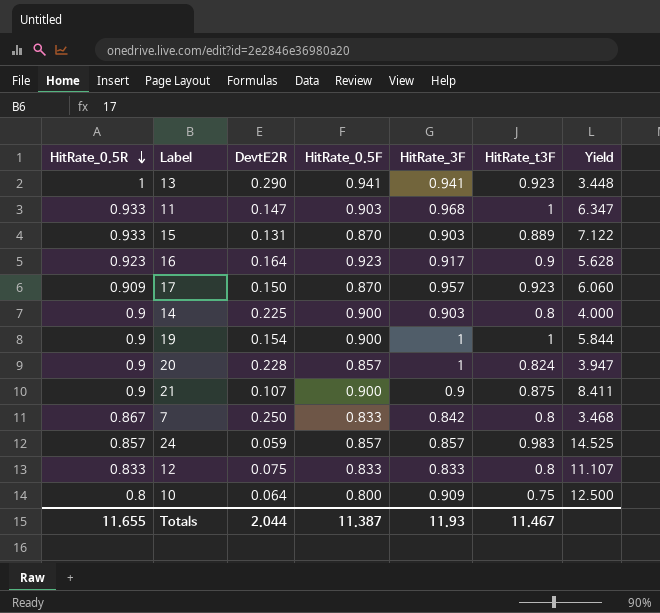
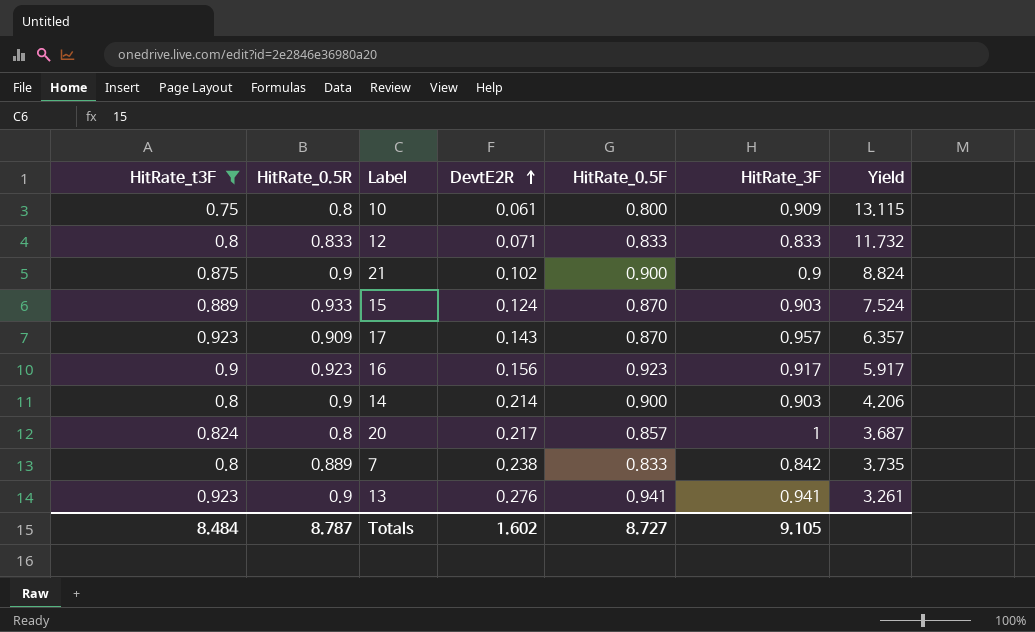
filter: none -> HitRate_t3F <= 0.923
row order: HitRate_0.5R descending -> DevtE2R ascending
column HitRate_t3F | position: 6 -> 1
10 | DevtE2R: 0.064 -> 0.061
10 | Yield: 12.500 -> 13.115
12 | DevtE2R: 0.075 -> 0.071
12 | Yield: 11.107 -> 11.732
21 | DevtE2R: 0.107 -> 0.102
21 | Yield: 8.411 -> 8.824
15 | DevtE2R: 0.131 -> 0.124
15 | Yield: 7.122 -> 7.524
17 | DevtE2R: 0.150 -> 0.143
17 | Yield: 6.060 -> 6.357
16 | DevtE2R: 0.164 -> 0.156
16 | Yield: 5.628 -> 5.917
14 | DevtE2R: 0.225 -> 0.214
14 | Yield: 4.000 -> 4.206
20 | HitRate_0.5R: 0.9 -> 0.8
20 | DevtE2R: 0.228 -> 0.217
20 | Yield: 3.947 -> 3.687
7 | HitRate_0.5R: 0.867 -> 0.889
7 | DevtE2R: 0.250 -> 0.238
7 | Yield: 3.468 -> 3.735
13 | HitRate_0.5R: 1 -> 0.9
13 | DevtE2R: 0.290 -> 0.276
13 | Yield: 3.448 -> 3.261
Totals | HitRate_t3F: 11.467 -> 8.484
Totals | HitRate_0.5R: 11.655 -> 8.787
Totals | DevtE2R: 2.044 -> 1.602
Totals | HitRate_0.5F: 11.387 -> 8.727
Totals | HitRate_3F: 11.93 -> 9.105

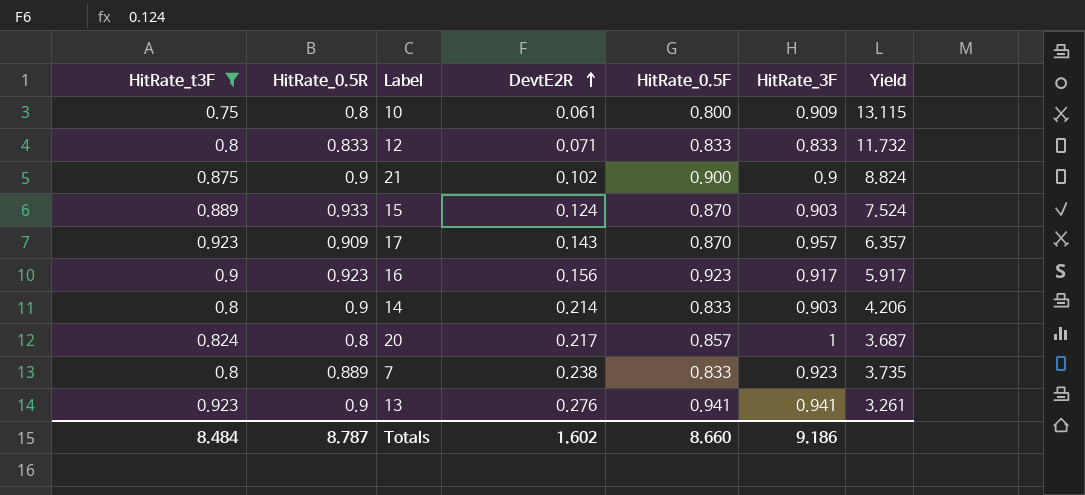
14 | HitRate_0.5F: 0.900 -> 0.833
7 | HitRate_3F: 0.842 -> 0.923
Totals | HitRate_0.5F: 8.727 -> 8.660
Totals | HitRate_3F: 9.105 -> 9.186

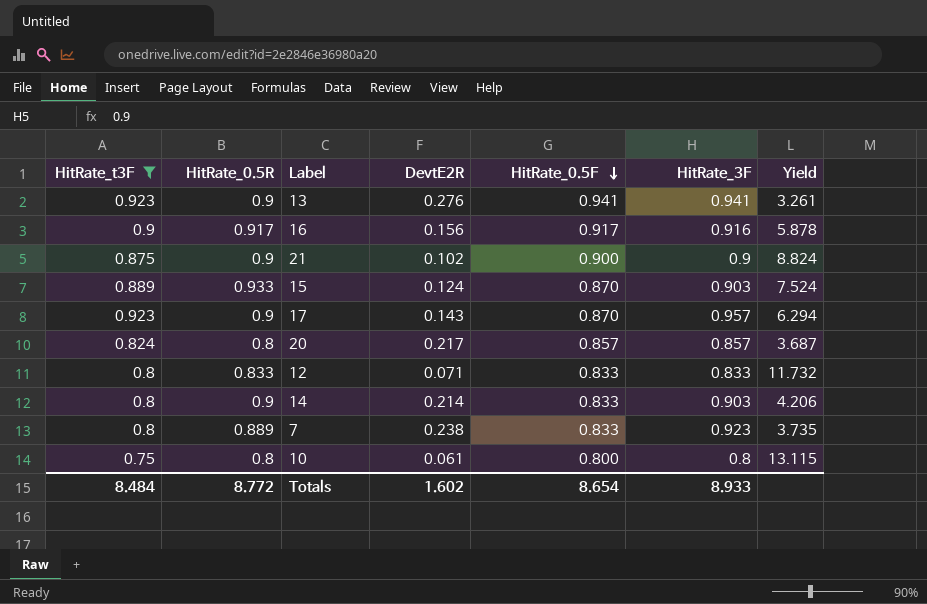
row order: DevtE2R ascending -> HitRate_0.5F descending
16 | HitRate_0.5R: 0.923 -> 0.917
16 | HitRate_0.5F: 0.923 -> 0.917
16 | HitRate_3F: 0.917 -> 0.916
16 | Yield: 5.917 -> 5.878
17 | HitRate_0.5R: 0.909 -> 0.9
17 | Yield: 6.357 -> 6.294
20 | HitRate_3F: 1 -> 0.857
10 | HitRate_3F: 0.909 -> 0.8
Totals | HitRate_0.5R: 8.787 -> 8.772
Totals | HitRate_0.5F: 8.660 -> 8.654
Totals | HitRate_3F: 9.186 -> 8.933

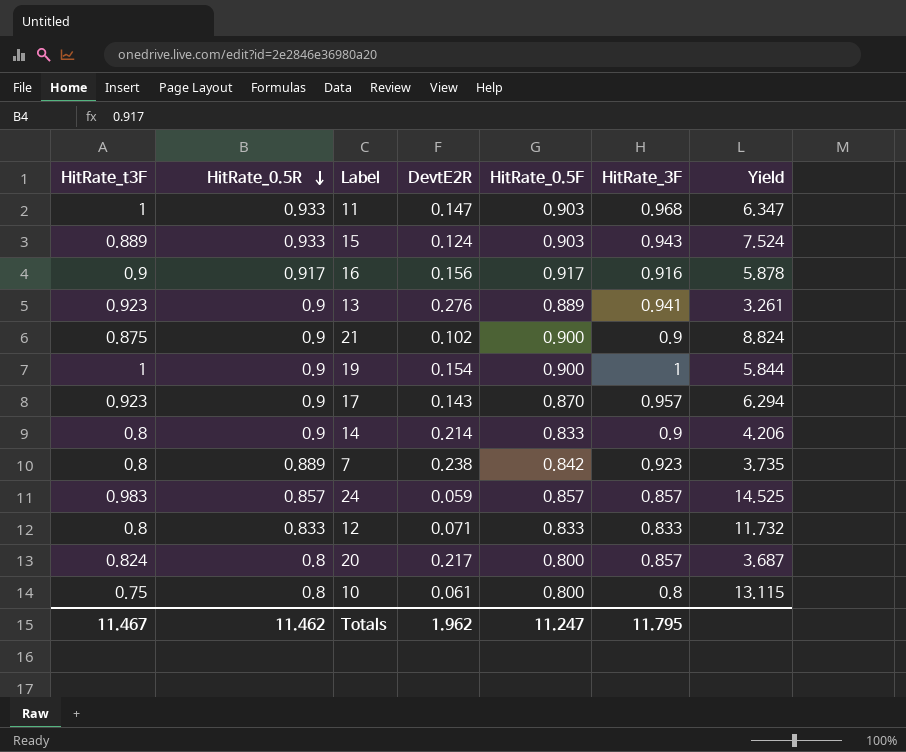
filter: HitRate_t3F <= 0.923 -> none
row order: HitRate_0.5F descending -> HitRate_0.5R descending
15 | HitRate_0.5F: 0.870 -> 0.903
15 | HitRate_3F: 0.903 -> 0.943
13 | HitRate_0.5F: 0.941 -> 0.889
14 | HitRate_3F: 0.903 -> 0.9
7 | HitRate_0.5F: 0.833 -> 0.842
20 | HitRate_0.5F: 0.857 -> 0.800
Totals | HitRate_t3F: 8.484 -> 11.467
Totals | HitRate_0.5R: 8.772 -> 11.462
Totals | DevtE2R: 1.602 -> 1.962
Totals | HitRate_0.5F: 8.654 -> 11.247
Totals | HitRate_3F: 8.933 -> 11.795

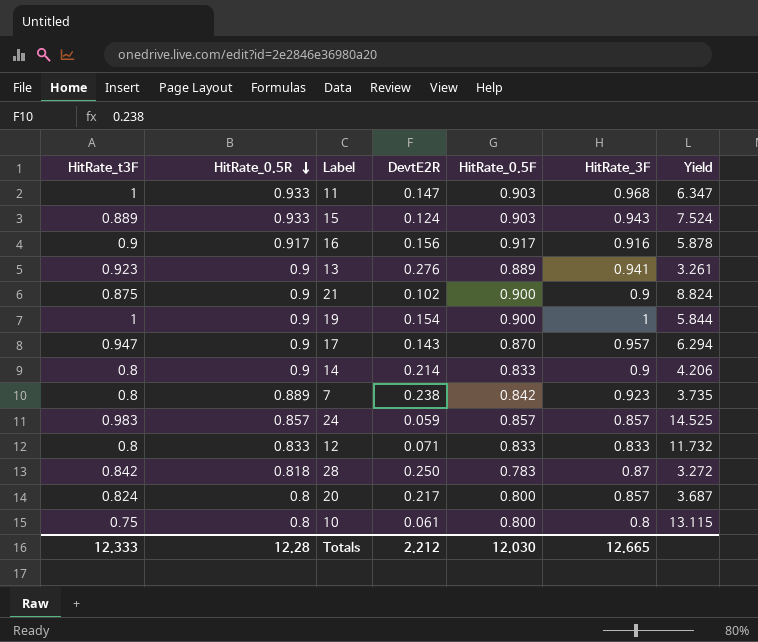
17 | HitRate_t3F: 0.923 -> 0.947
row 28: none -> 0.842 | 0.818 | 0.250 | 0.783 | 0.87 | 3.272
Totals | HitRate_t3F: 11.467 -> 12.333
Totals | HitRate_0.5R: 11.462 -> 12.28
Totals | DevtE2R: 1.962 -> 2.212
Totals | HitRate_0.5F: 11.247 -> 12.030
Totals | HitRate_3F: 11.795 -> 12.665

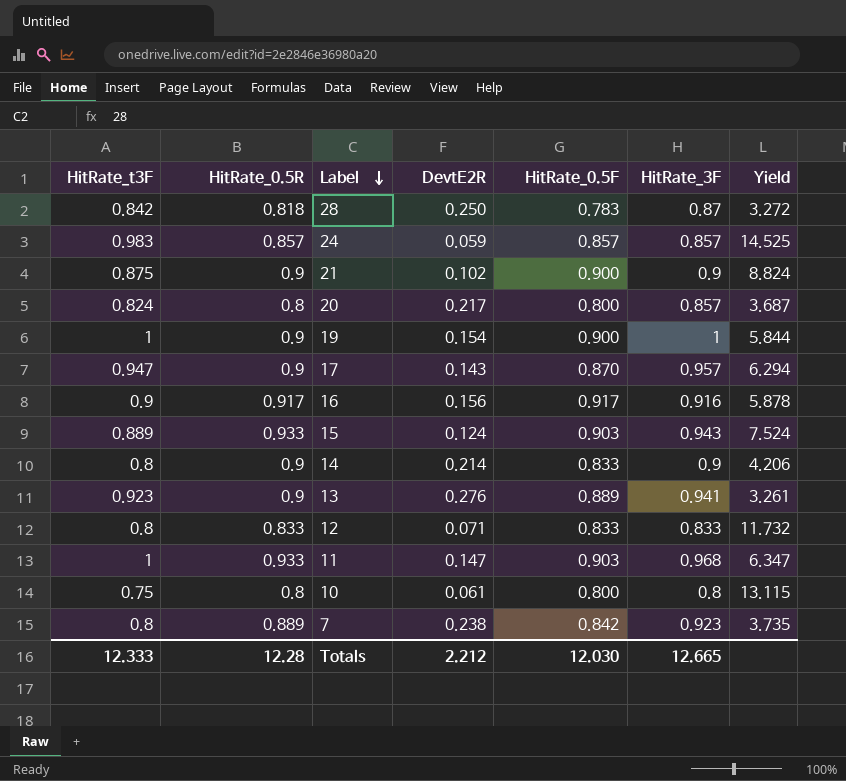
row order: HitRate_0.5R descending -> Label descending

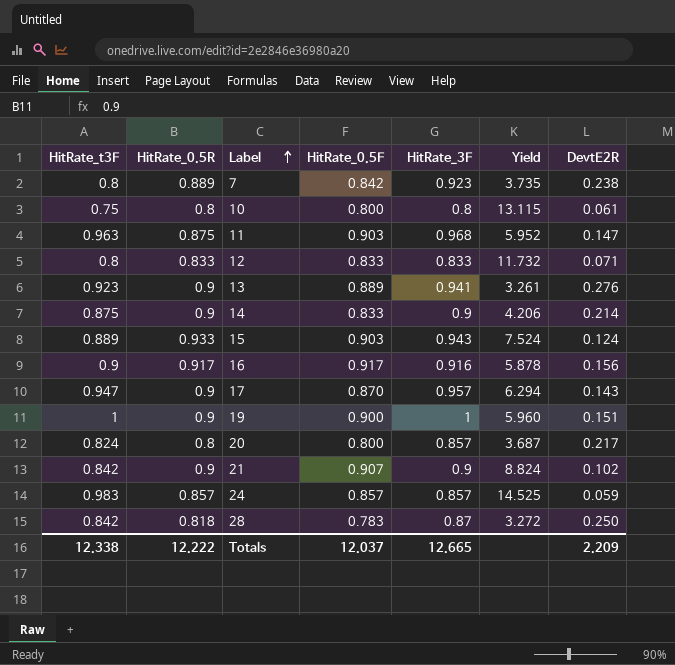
row order: Label descending -> Label ascending
column DevtE2R | position: 4 -> 7
11 | HitRate_t3F: 1 -> 0.963
11 | HitRate_0.5R: 0.933 -> 0.875
11 | Yield: 6.347 -> 5.952
14 | HitRate_t3F: 0.8 -> 0.875
19 | Yield: 5.844 -> 5.960
19 | DevtE2R: 0.154 -> 0.151
21 | HitRate_t3F: 0.875 -> 0.842
21 | HitRate_0.5F: 0.900 -> 0.907
Totals | HitRate_t3F: 12.333 -> 12.338
Totals | HitRate_0.5R: 12.28 -> 12.222
Totals | HitRate_0.5F: 12.030 -> 12.037
Totals | DevtE2R: 2.212 -> 2.209

